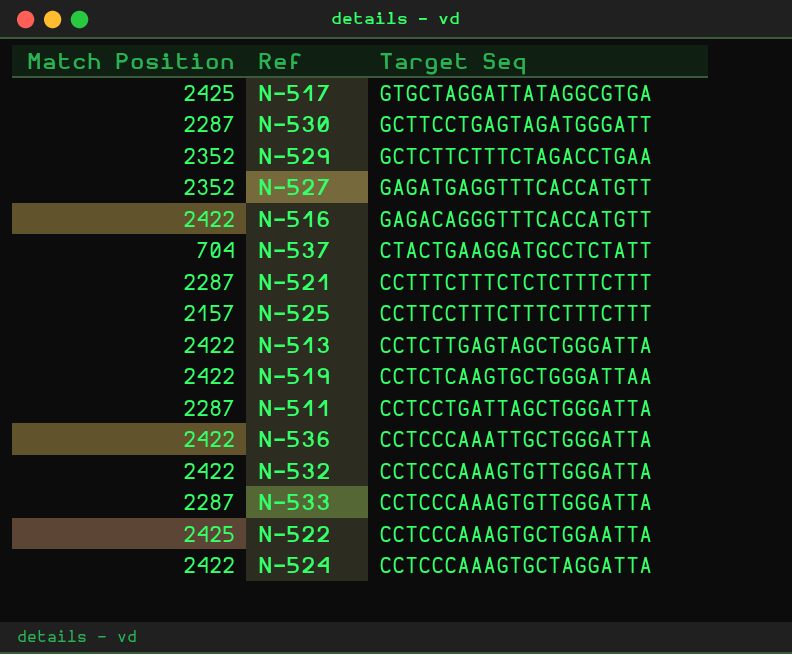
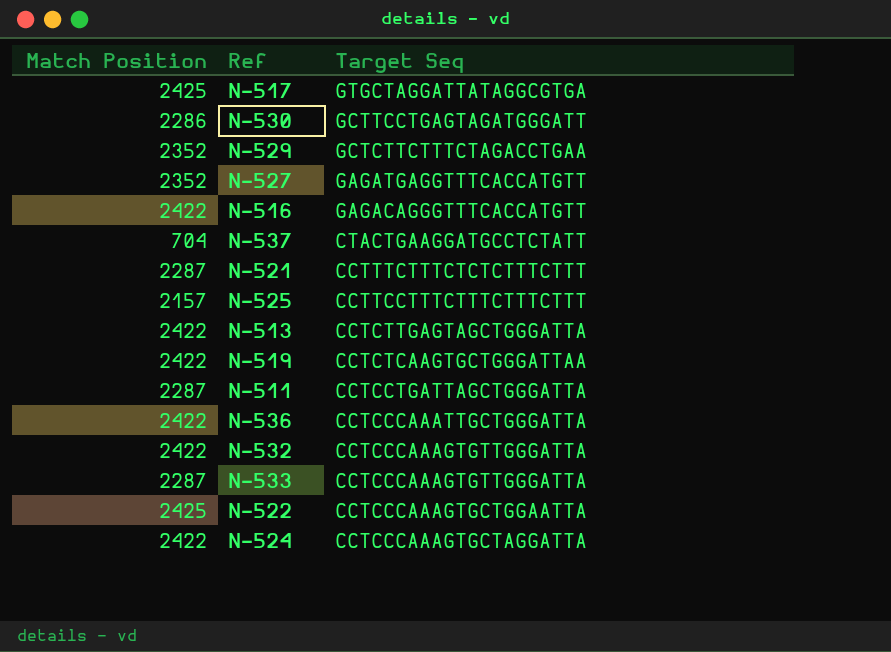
N-530 | Match Position: 2287 -> 2286

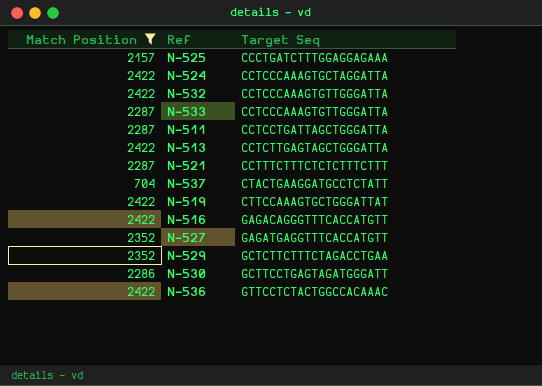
filter: none -> Match Position != 2425
row order: Target Seq descending -> Target Seq ascending
N-525 | Target Seq: CCTTCCTTTCTTTCTTTCTTT -> CCCTGATCTTTGGAGGAGAAA
N-519 | Target Seq: CCTCTCAAGTGCTGGGATTAA -> CTTCCAAAGTGCTGGGATTAT
N-536 | Target Seq: CCTCCCAAATTGCTGGGATTA -> GTTCCTCTACTGGCCACAAAC

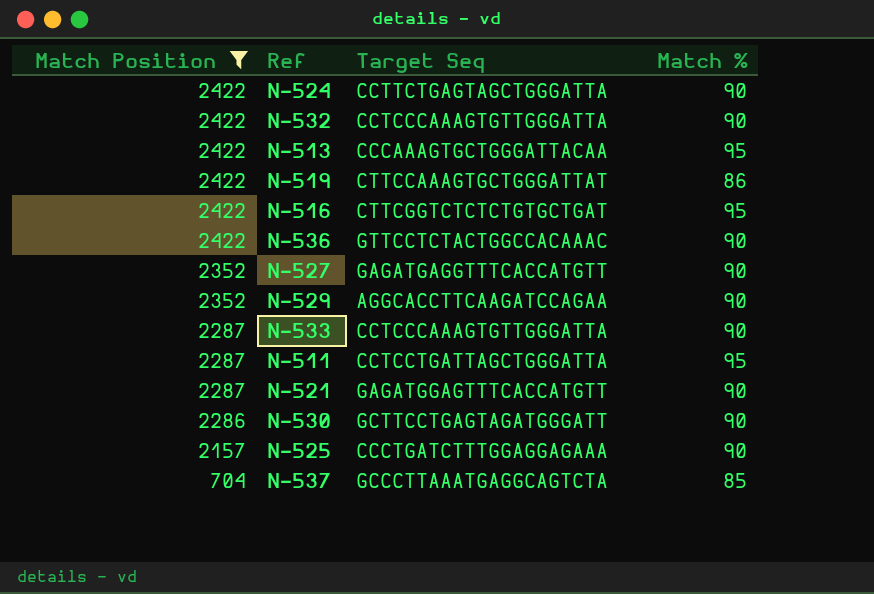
row order: Target Seq ascending -> Match Position descending
column Match % | position: none -> 4
N-524 | Target Seq: CCTCCCAAAGTGCTAGGATTA -> CCTTCTGAGTAGCTGGGATTA
N-513 | Target Seq: CCTCTTGAGTAGCTGGGATTA -> CCCAAAGTGCTGGGATTACAA
N-516 | Target Seq: GAGACAGGGTTTCACCATGTT -> CTTCGGTCTCTCTGTGCTGAT
N-529 | Target Seq: GCTCTTCTTTCTAGACCTGAA -> AGGCACCTTCAAGATCCAGAA
N-521 | Target Seq: CCTTTCTTTCTCTCTTTCTTT -> GAGATGGAGTTTCACCATGTT
N-537 | Target Seq: CTACTGAAGGATGCCTCTATT -> GCCCTTAAATGAGGCAGTCTA

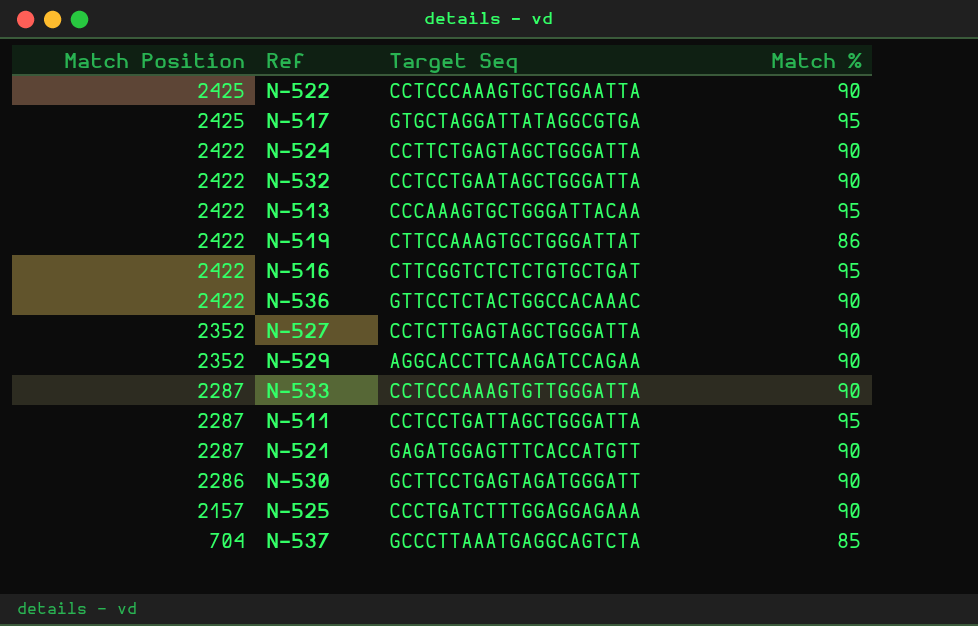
filter: Match Position != 2425 -> none
N-532 | Target Seq: CCTCCCAAAGTGTTGGGATTA -> CCTCCTGAATAGCTGGGATTA
N-527 | Target Seq: GAGATGAGGTTTCACCATGTT -> CCTCTTGAGTAGCTGGGATTA

